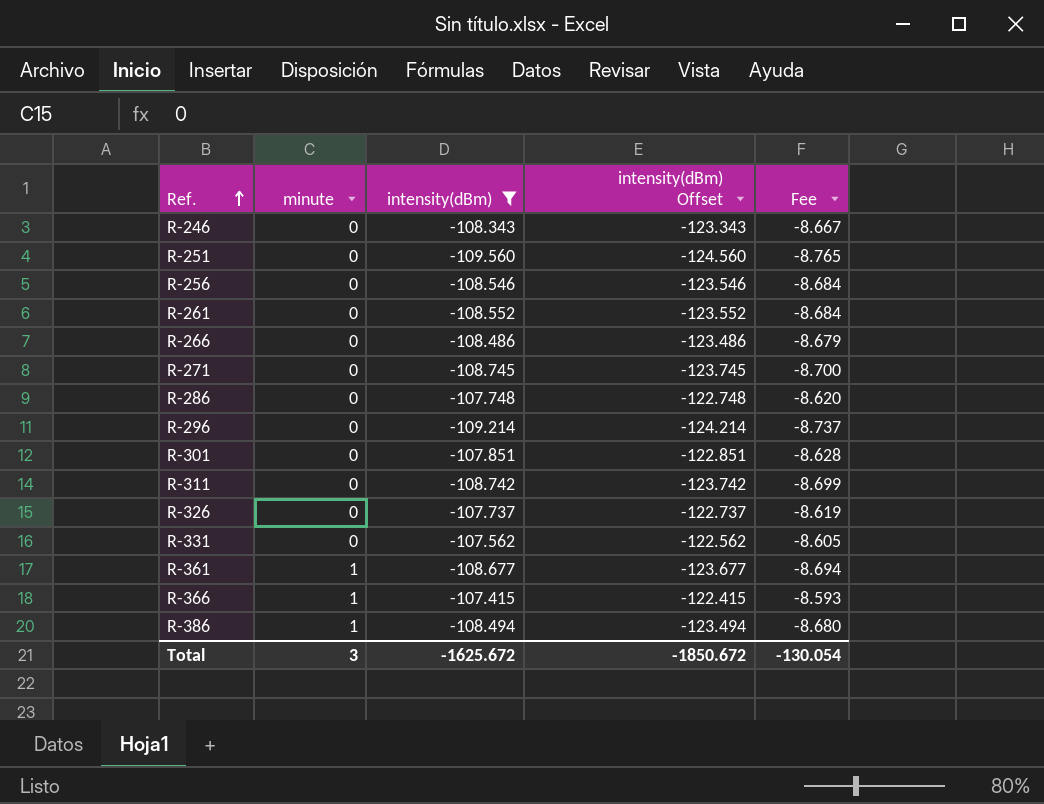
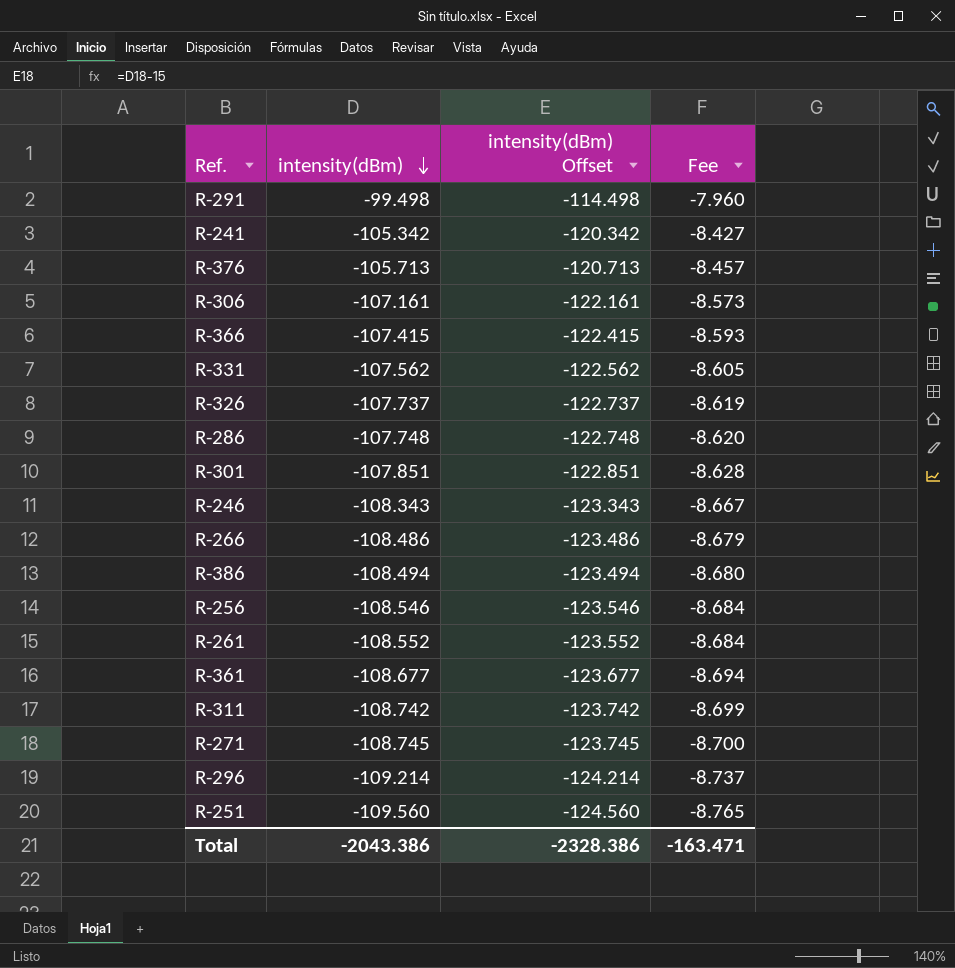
filter: intensity(dBm) <= -107.415 -> none
row order: Ref. ascending -> intensity(dBm) descending
column minute | position: 2 -> none
Total | intensity(dBm): -1625.672 -> -2043.386
Total | intensity(dBm) Offset: -1850.672 -> -2328.386
Total | Fee: -130.054 -> -163.471

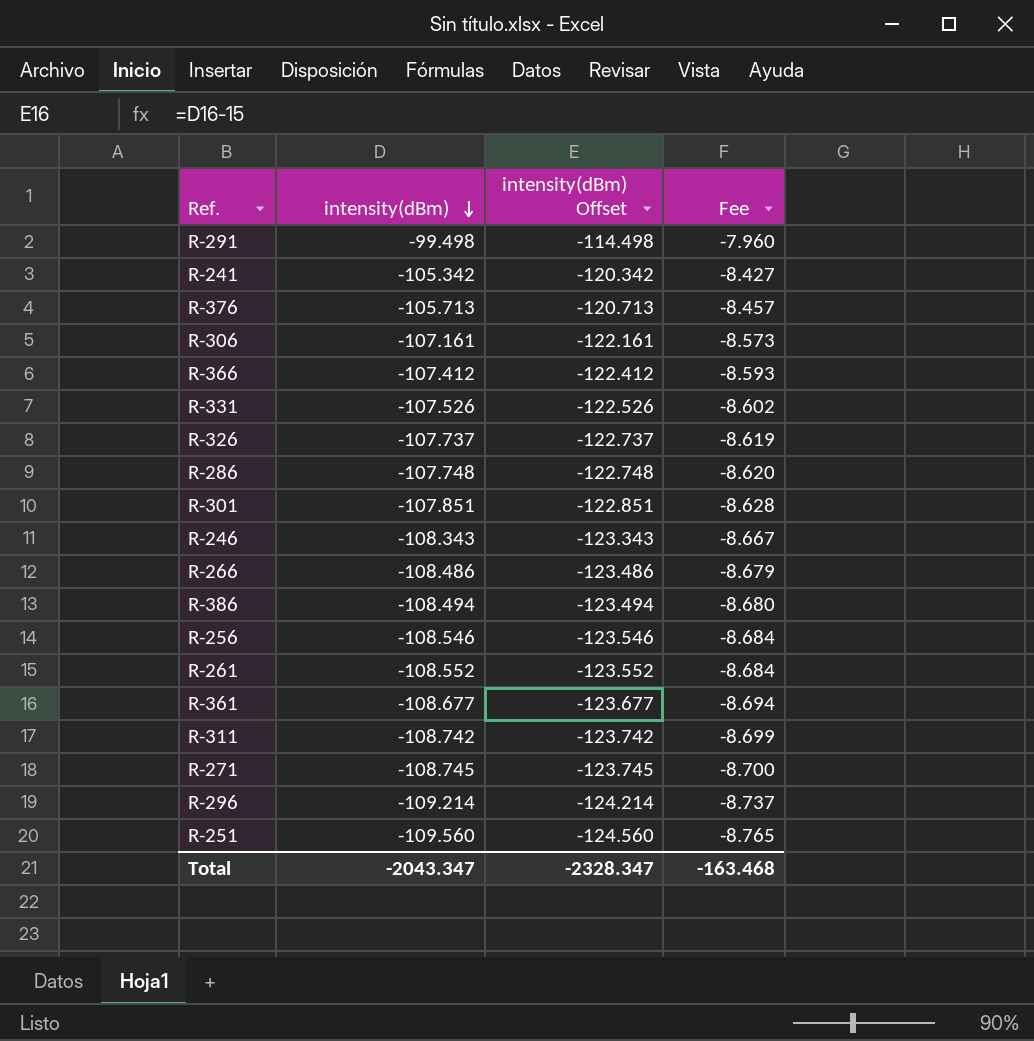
R-366 | intensity(dBm): -107.415 -> -107.412
R-366 | intensity(dBm) Offset: -122.415 -> -122.412
R-331 | intensity(dBm): -107.562 -> -107.526
R-331 | intensity(dBm) Offset: -122.562 -> -122.526
R-331 | Fee: -8.605 -> -8.602
Total | intensity(dBm): -2043.386 -> -2043.347
Total | intensity(dBm) Offset: -2328.386 -> -2328.347
Total | Fee: -163.471 -> -163.468

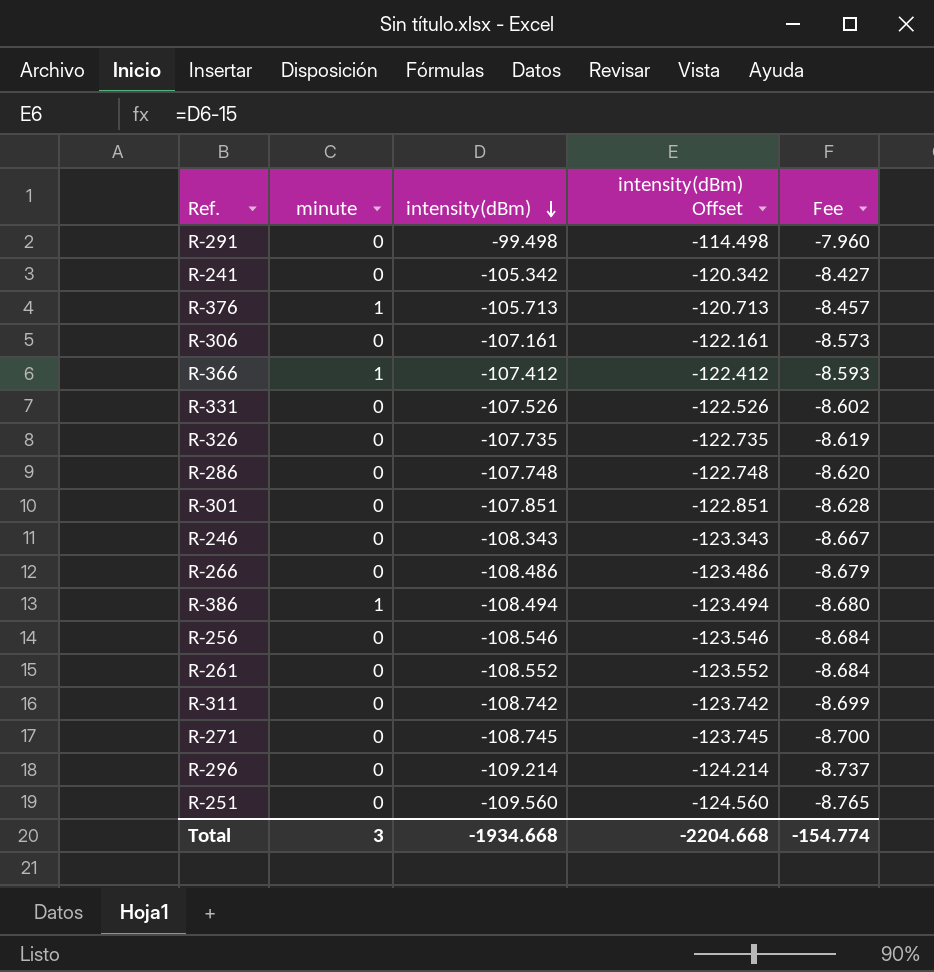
column minute | position: none -> 2
row R-361: -108.677 | -123.677 | -8.694 -> none
R-326 | intensity(dBm): -107.737 -> -107.735
R-326 | intensity(dBm) Offset: -122.737 -> -122.735
Total | intensity(dBm): -2043.347 -> -1934.668
Total | intensity(dBm) Offset: -2328.347 -> -2204.668
Total | Fee: -163.468 -> -154.774

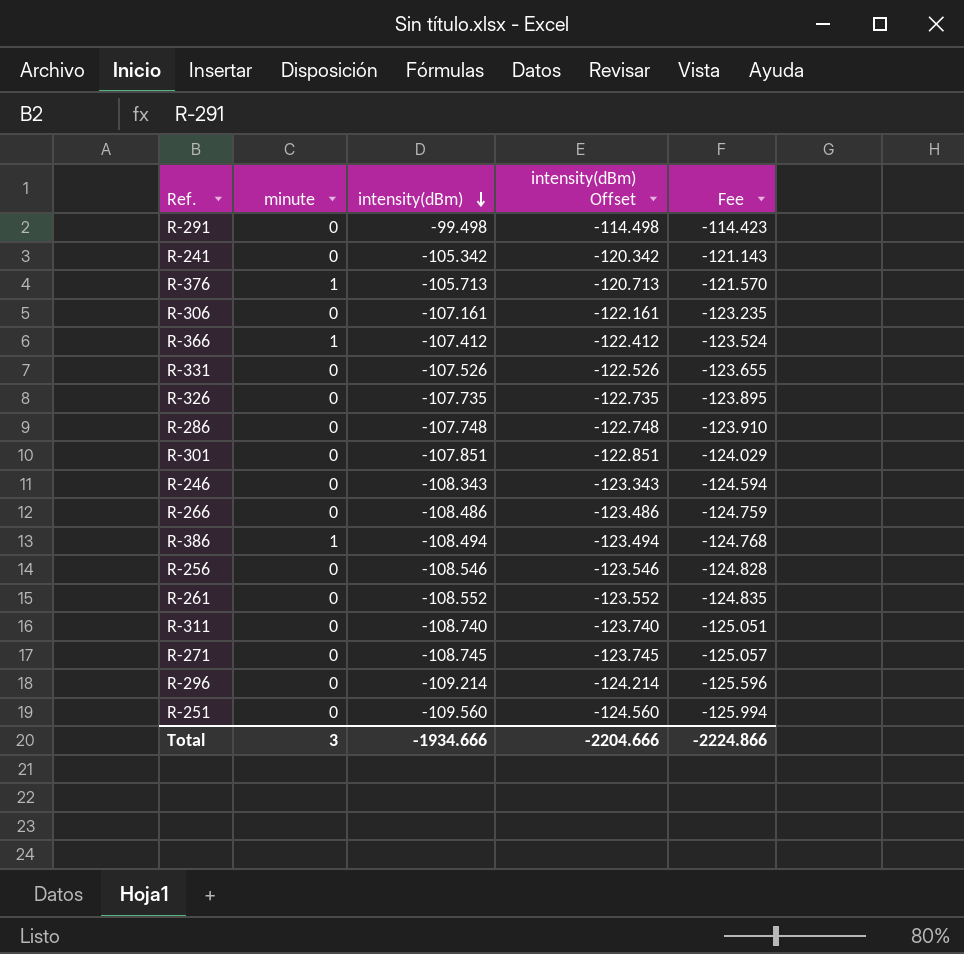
column Fee | formula: [intensity(dBm)] * 0.08 -> [intensity(dBm)] * 1.15
R-311 | intensity(dBm): -108.742 -> -108.740
R-311 | intensity(dBm) Offset: -123.742 -> -123.740
Total | intensity(dBm): -1934.668 -> -1934.666
Total | intensity(dBm) Offset: -2204.668 -> -2204.666
Total | Fee: -154.774 -> -2224.866

